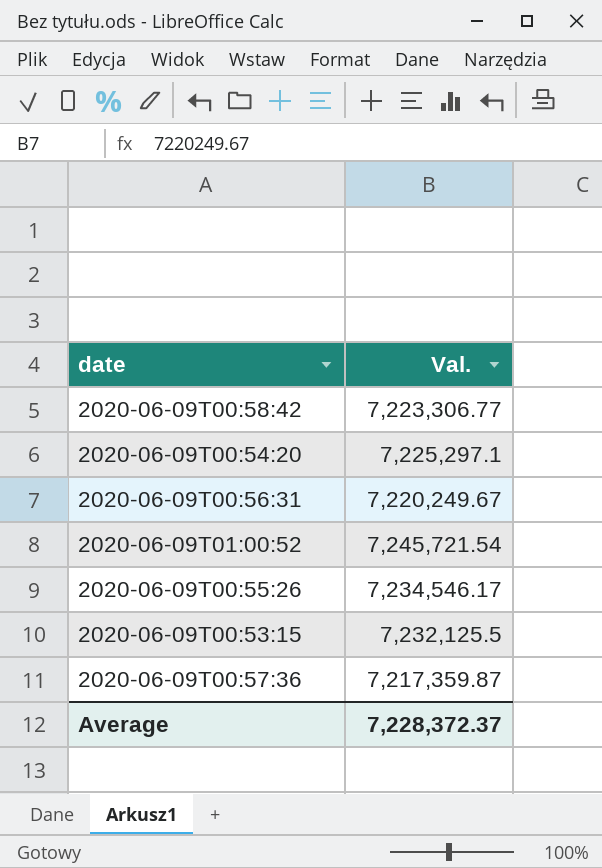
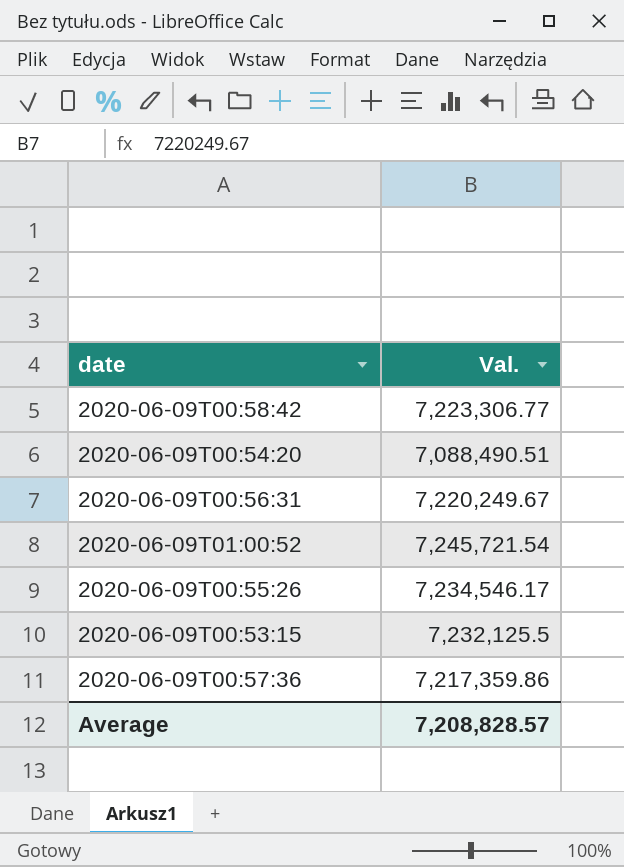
2020-06-09T00:54:20 | Val.: 7,225,297.1 -> 7,088,490.51
2020-06-09T00:57:36 | Val.: 7,217,359.87 -> 7,217,359.86
Average | Val.: 7,228,372.37 -> 7,208,828.57

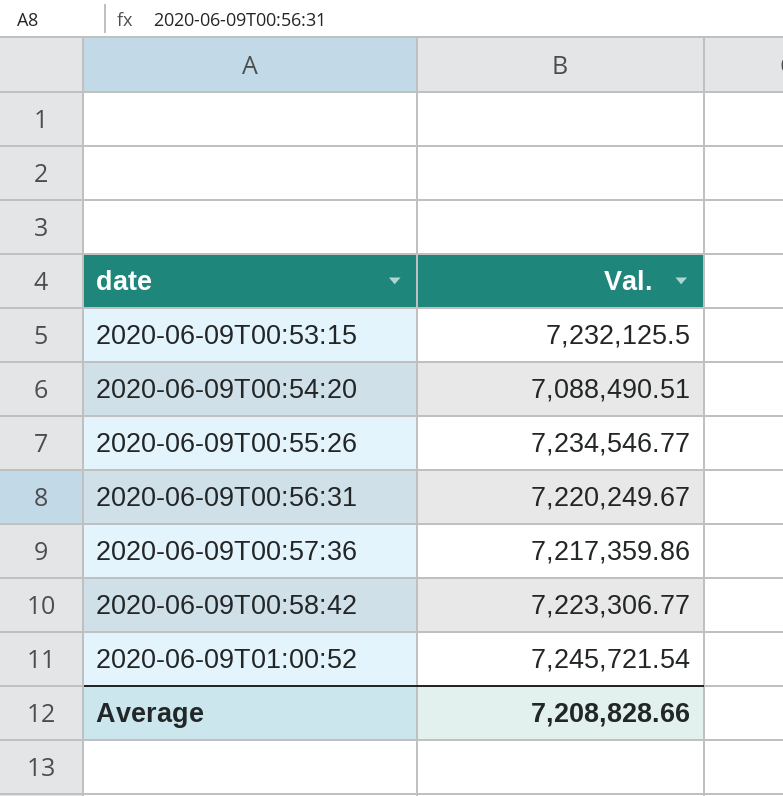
row order: none -> date ascending
2020-06-09T00:55:26 | Val.: 7,234,546.17 -> 7,234,546.77
Average | Val.: 7,208,828.57 -> 7,208,828.66

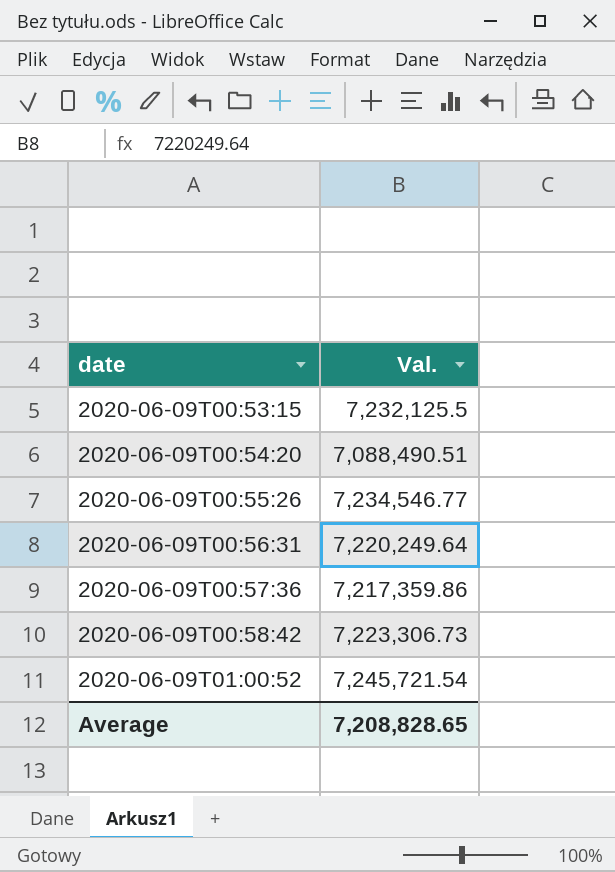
2020-06-09T00:56:31 | Val.: 7,220,249.67 -> 7,220,249.64
2020-06-09T00:58:42 | Val.: 7,223,306.77 -> 7,223,306.73
Average | Val.: 7,208,828.66 -> 7,208,828.65

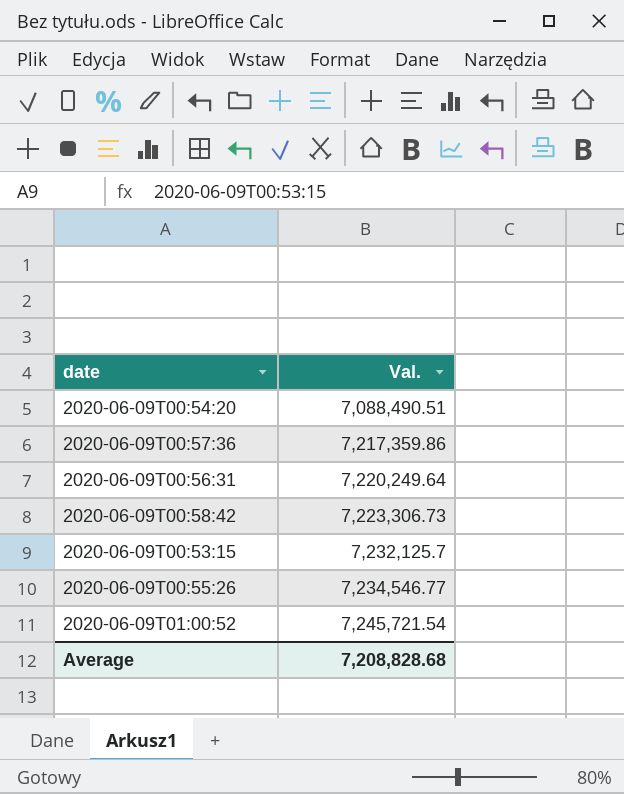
row order: date ascending -> Val. ascending
2020-06-09T00:53:15 | Val.: 7,232,125.5 -> 7,232,125.7
Average | Val.: 7,208,828.65 -> 7,208,828.68

